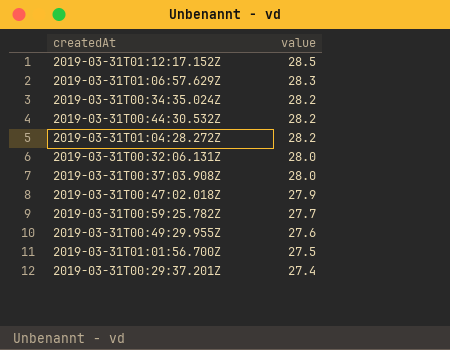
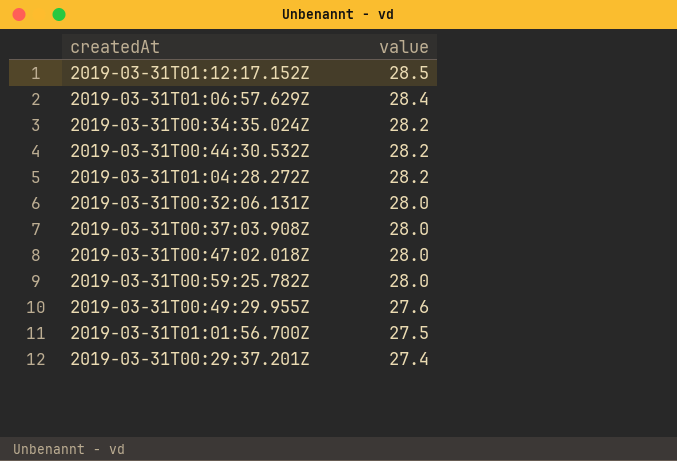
2019-03-31T01:06:57.629Z | value: 28.3 -> 28.4
2019-03-31T00:47:02.018Z | value: 27.9 -> 28.0
2019-03-31T00:59:25.782Z | value: 27.7 -> 28.0

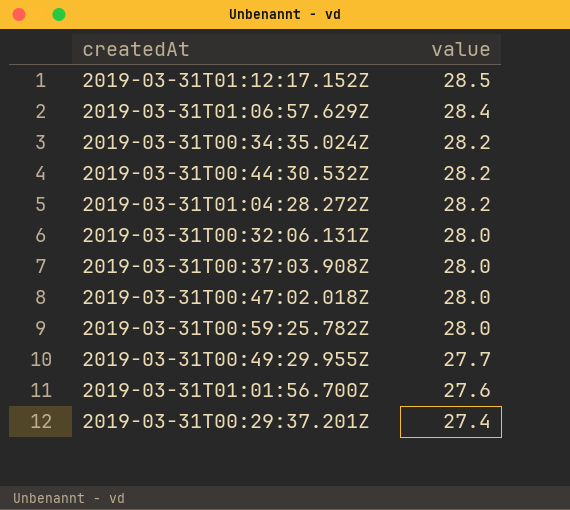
2019-03-31T00:49:29.955Z | value: 27.6 -> 27.7
2019-03-31T01:01:56.700Z | value: 27.5 -> 27.6

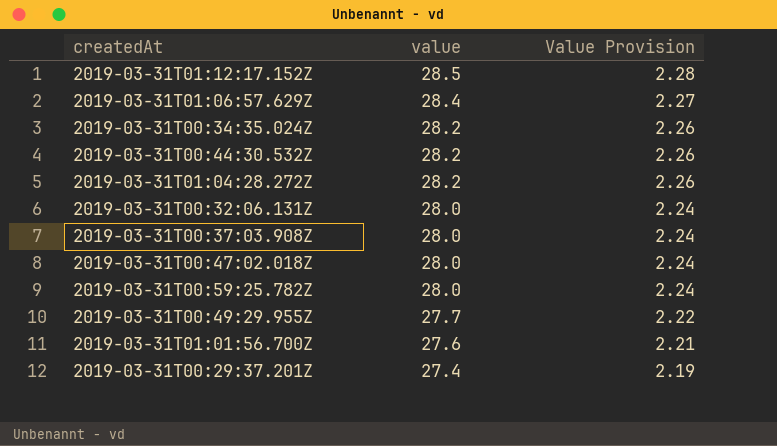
column Value Provision | formula: none -> [value] * 0.08

